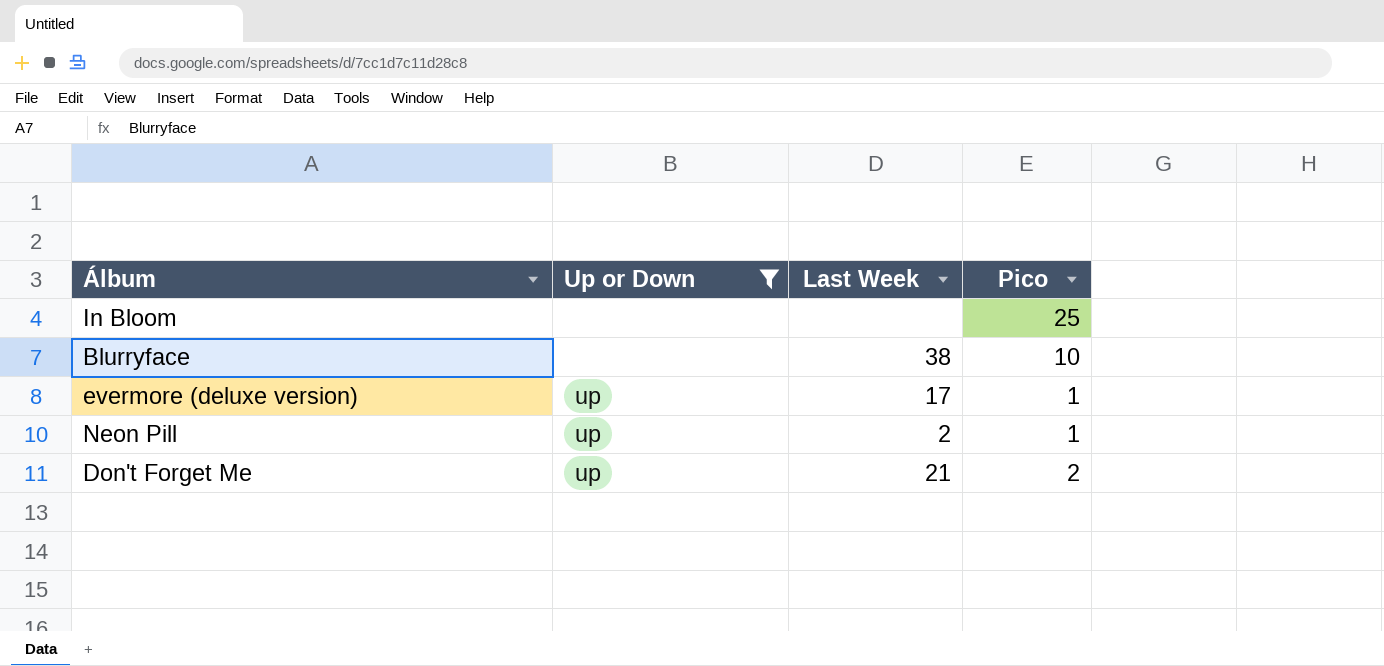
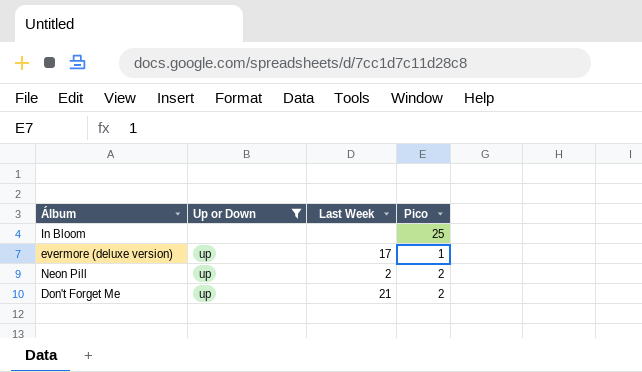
row Blurryface: none | 38 | 10 -> none
Neon Pill | Pico: 1 -> 2

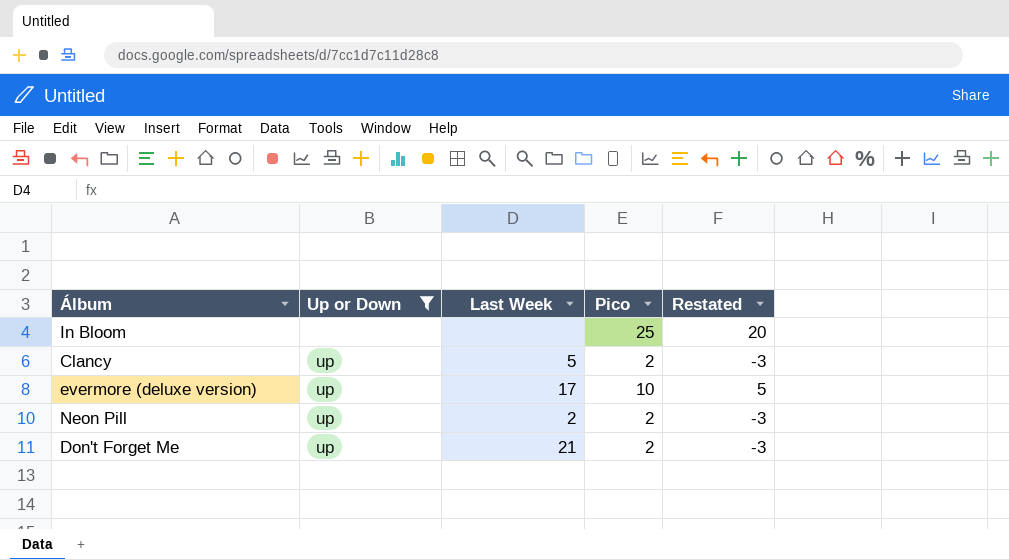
column Restated | formula: none -> [Pico] - 5
row Clancy: none -> up | 5 | 2 | -3
evermore (deluxe version) | Pico: 1 -> 10

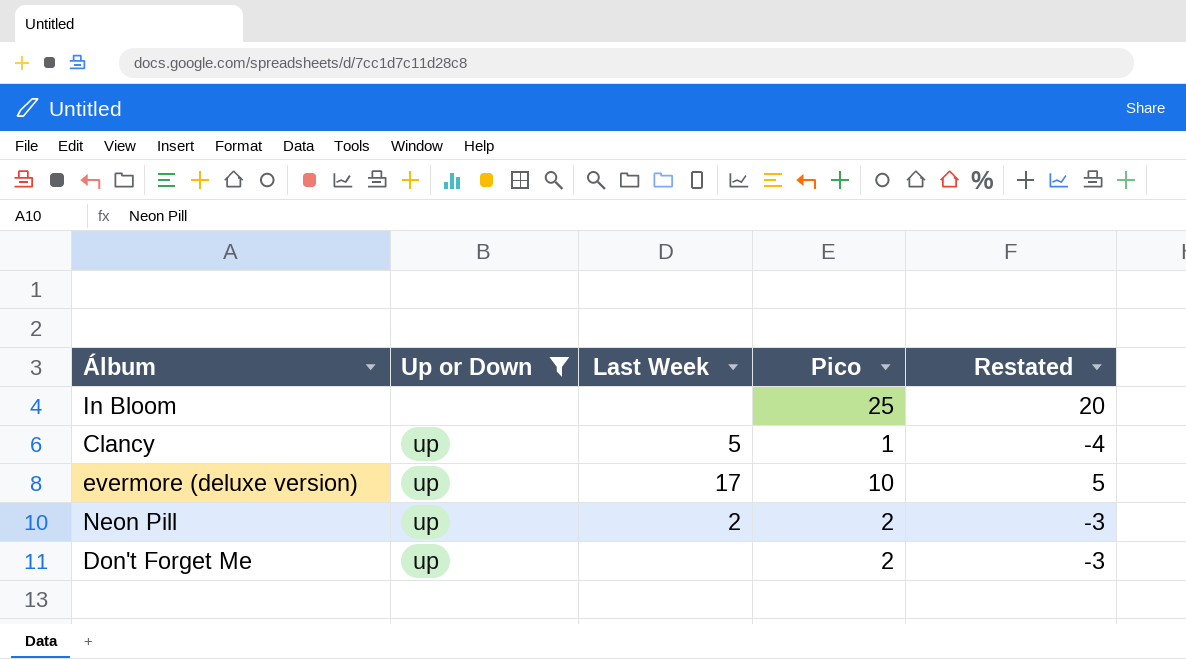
Clancy | Pico: 2 -> 1
Clancy | Restated: -3 -> -4
Don't Forget Me | Last Week: 21 -> none

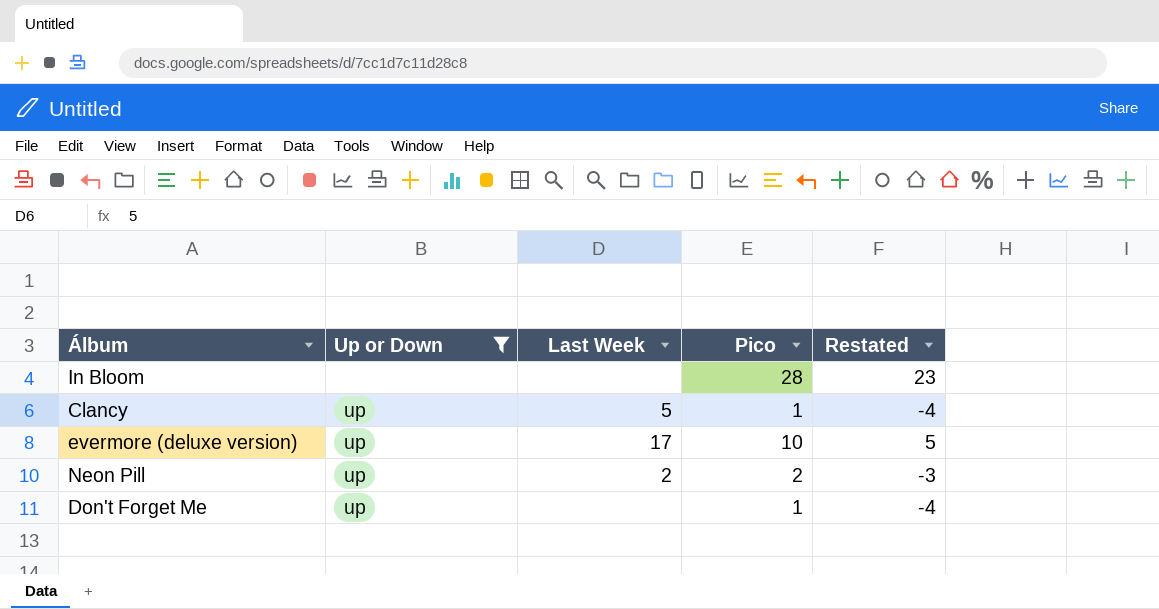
In Bloom | Pico: 25 -> 28
In Bloom | Restated: 20 -> 23
Don't Forget Me | Pico: 2 -> 1
Don't Forget Me | Restated: -3 -> -4

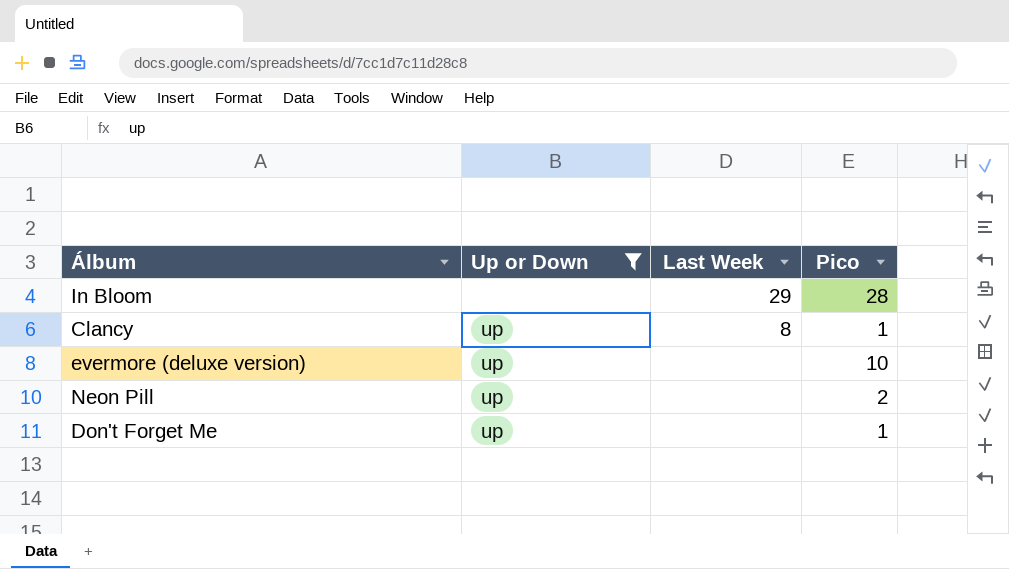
column Restated | formula: [Pico] - 5 -> none
In Bloom | Last Week: none -> 29
Clancy | Last Week: 5 -> 8
evermore (deluxe version) | Last Week: 17 -> none
Neon Pill | Last Week: 2 -> none

